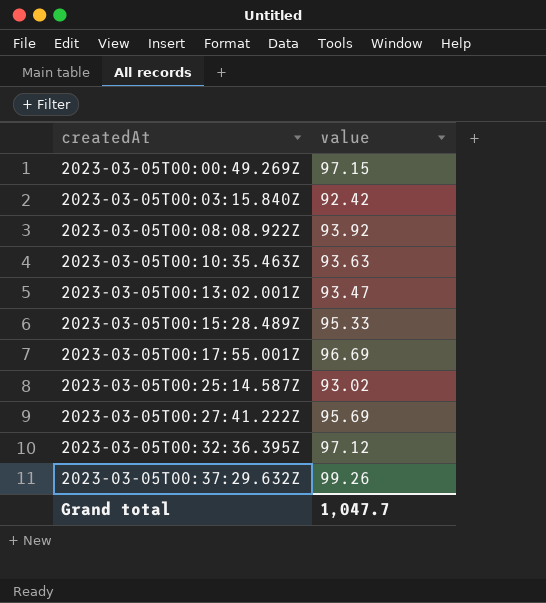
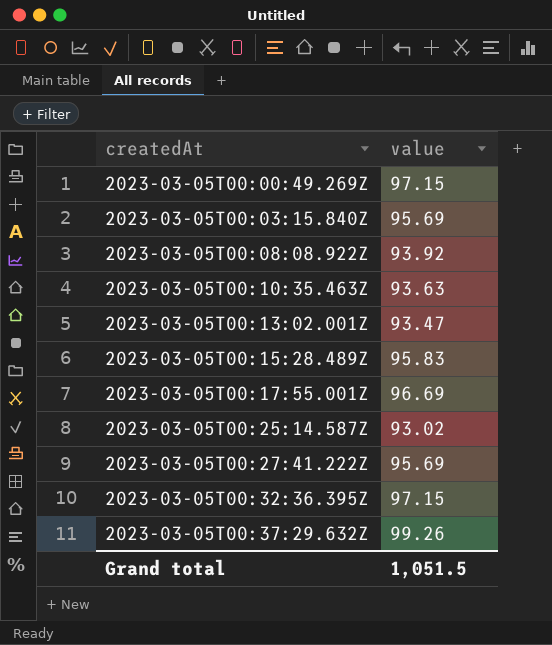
2023-03-05T00:03:15.840Z | value: 92.42 -> 95.69
2023-03-05T00:15:28.489Z | value: 95.33 -> 95.83
2023-03-05T00:32:36.395Z | value: 97.12 -> 97.15
Grand total | value: 1,047.7 -> 1,051.5

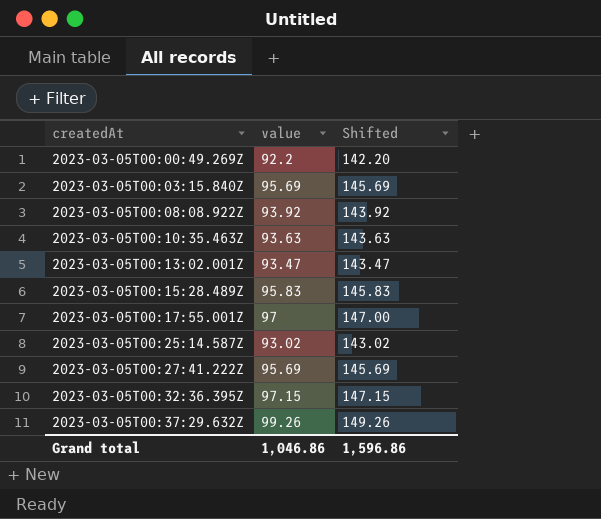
column Shifted | formula: none -> [value] + 50
2023-03-05T00:00:49.269Z | value: 97.15 -> 92.2
2023-03-05T00:17:55.001Z | value: 96.69 -> 97
Grand total | value: 1,051.5 -> 1,046.86

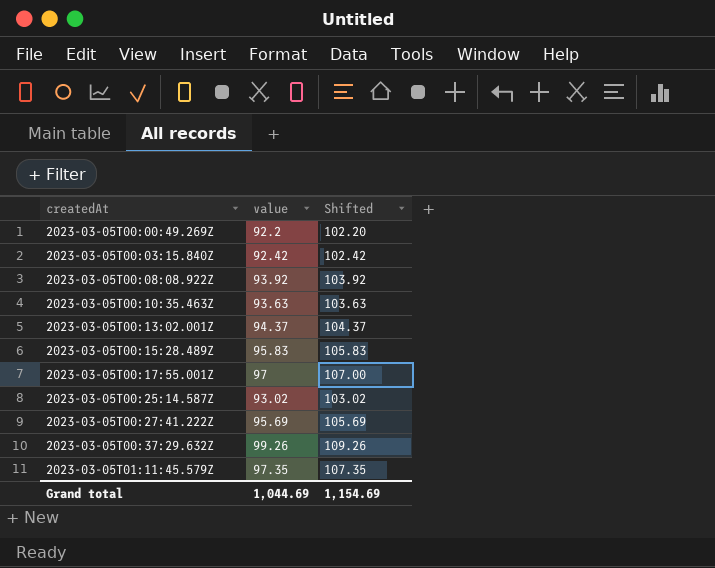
column Shifted | formula: [value] + 50 -> [value] + 10
row 2023-03-05T00:32:36.395Z: 97.15 | 147.15 -> none
2023-03-05T00:03:15.840Z | value: 95.69 -> 92.42
2023-03-05T00:13:02.001Z | value: 93.47 -> 94.37
row 2023-03-05T01:11:45.579Z: none -> 97.35 | 107.35
Grand total | value: 1,046.86 -> 1,044.69
Grand total | Shifted: 1,596.86 -> 1,154.69

